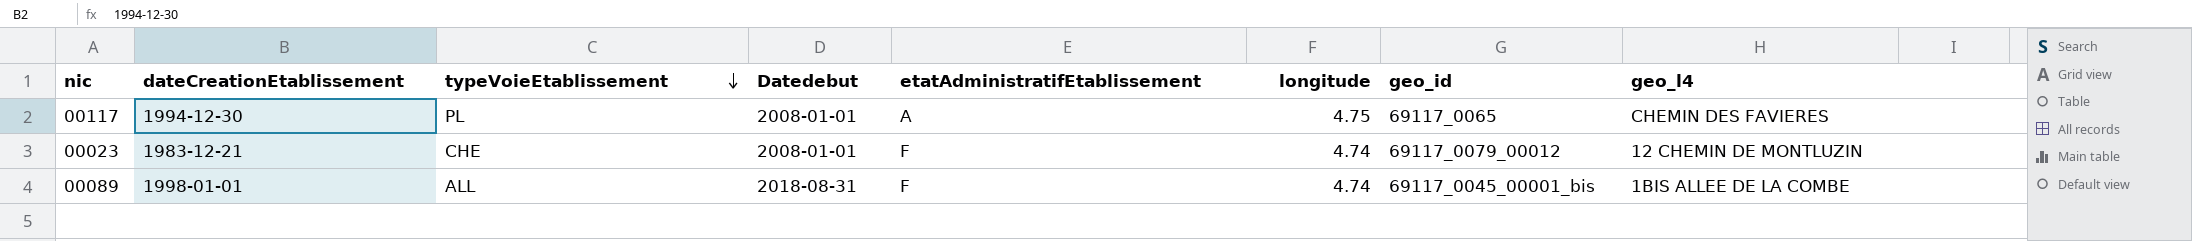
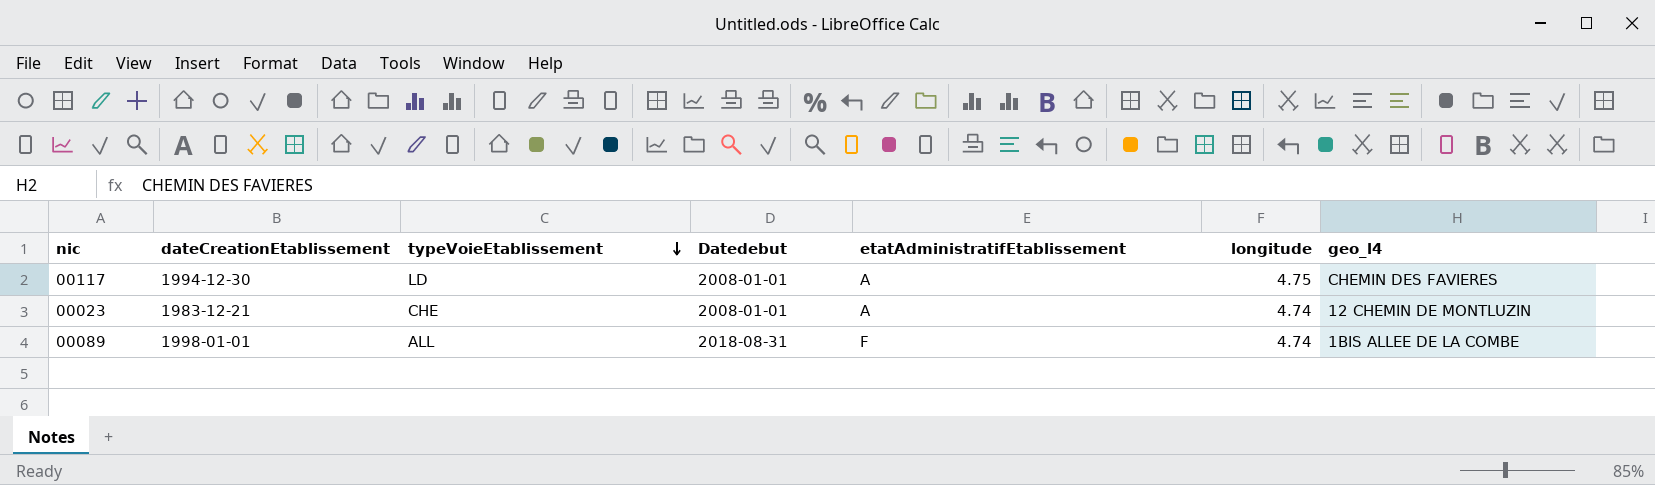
column geo_id | position: 7 -> none
00117 | typeVoieEtablissement: PL -> LD
00023 | etatAdministratifEtablissement: F -> A

